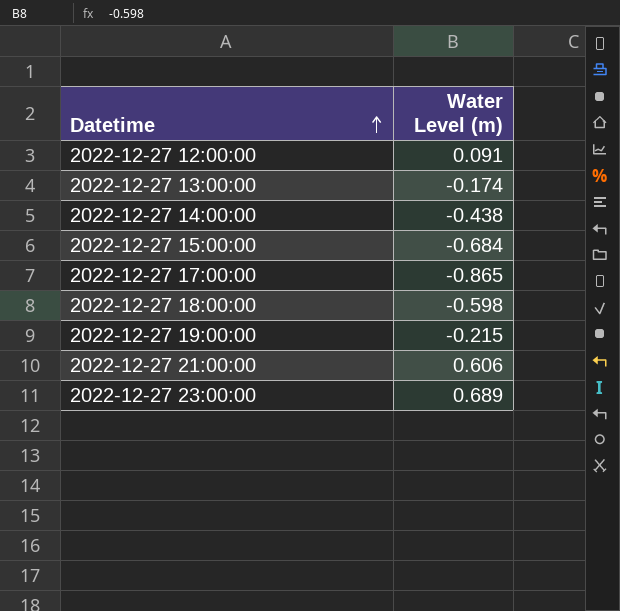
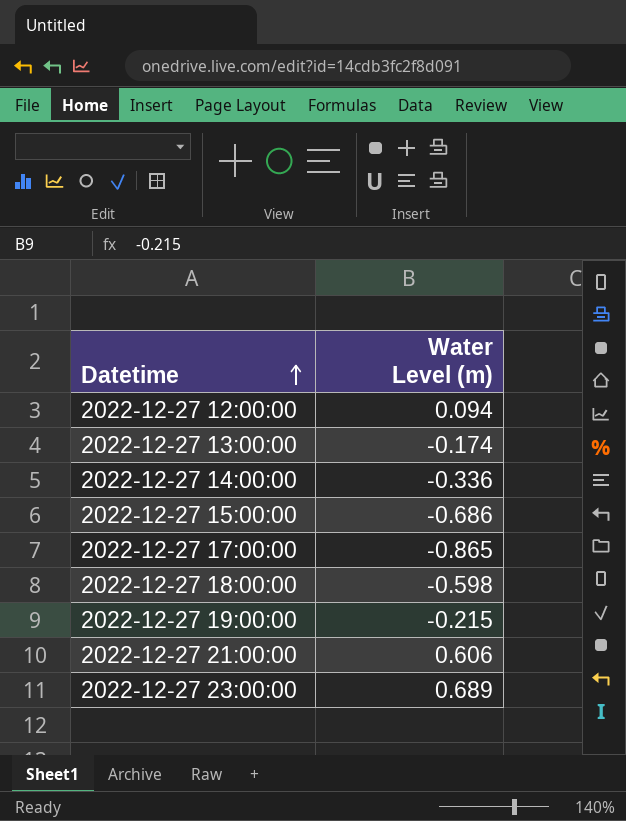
2022-12-27 12:00:00 | Water Level (m): 0.091 -> 0.094
2022-12-27 14:00:00 | Water Level (m): -0.438 -> -0.336
2022-12-27 15:00:00 | Water Level (m): -0.684 -> -0.686

